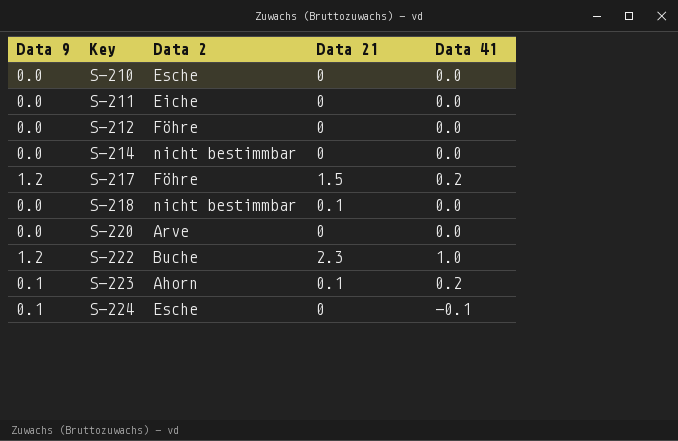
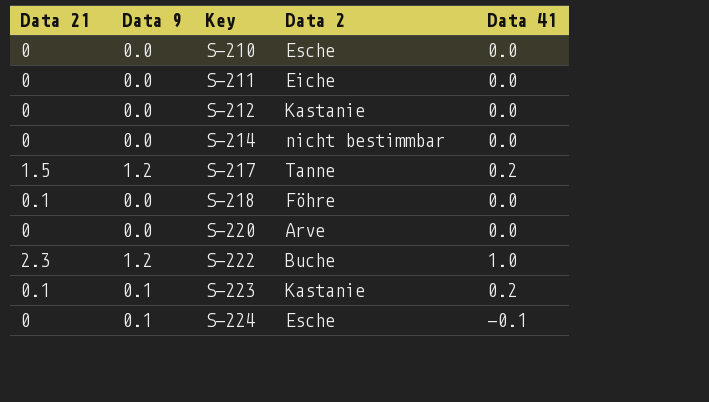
column Data 21 | position: 4 -> 1
S-212 | Data 2: Föhre -> Kastanie
S-217 | Data 2: Föhre -> Tanne
S-218 | Data 2: nicht bestimmbar -> Föhre
S-223 | Data 2: Ahorn -> Kastanie

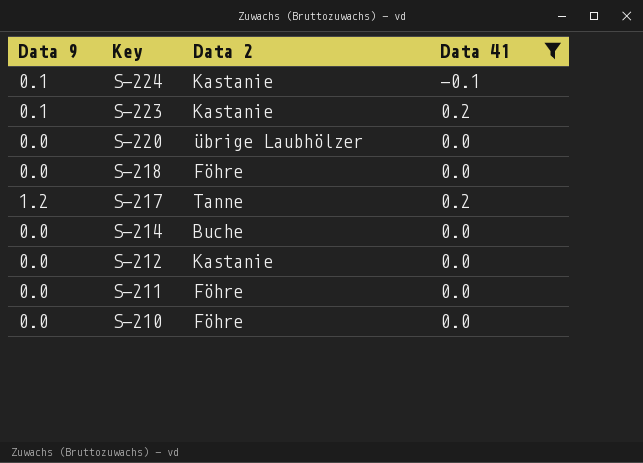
filter: none -> Data 41 != 1.0
row order: Key ascending -> Key descending
column Data 21 | position: 1 -> none
S-224 | Data 2: Esche -> Kastanie
S-220 | Data 2: Arve -> übrige Laubhölzer
S-214 | Data 2: nicht bestimmbar -> Buche
S-211 | Data 2: Eiche -> Föhre
S-210 | Data 2: Esche -> Föhre

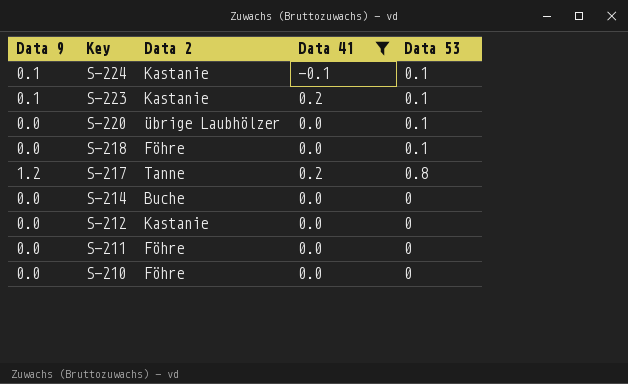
column Data 53 | position: none -> 5

